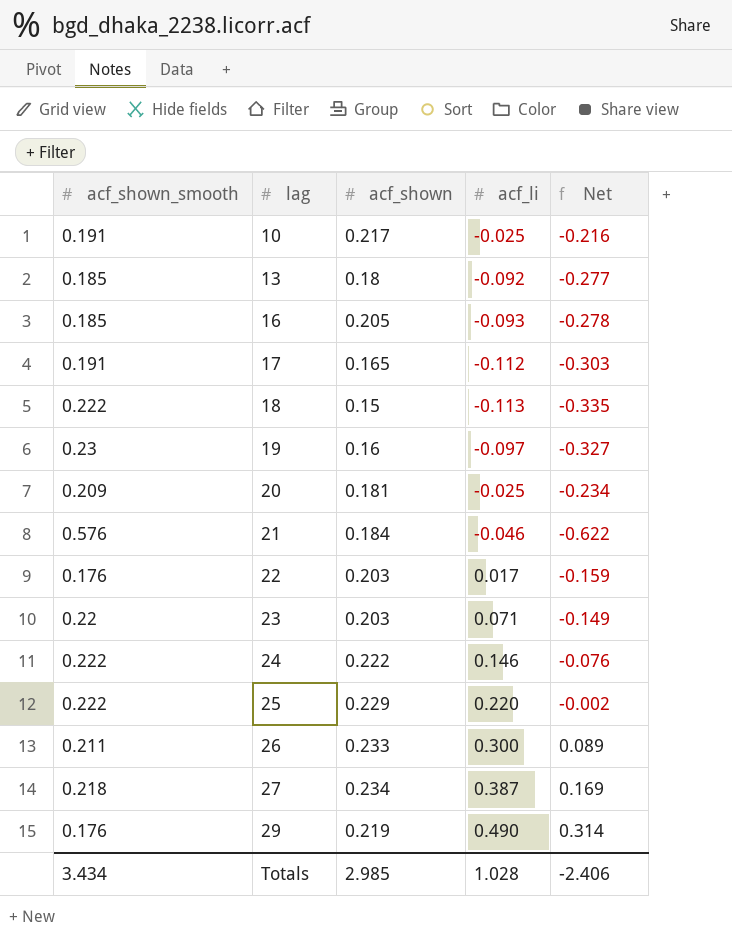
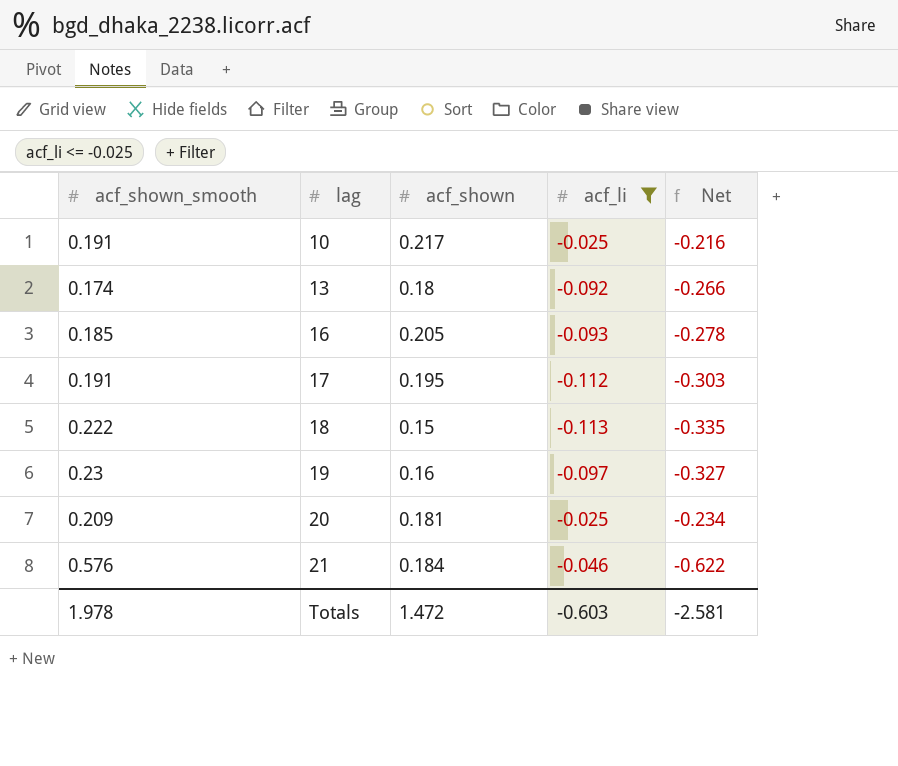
filter: none -> acf_li <= -0.025
13 | acf_shown_smooth: 0.185 -> 0.174
13 | Net: -0.277 -> -0.266
17 | acf_shown: 0.165 -> 0.195
Totals | acf_shown_smooth: 3.434 -> 1.978
Totals | acf_shown: 2.985 -> 1.472
Totals | acf_li: 1.028 -> -0.603
Totals | Net: -2.406 -> -2.581

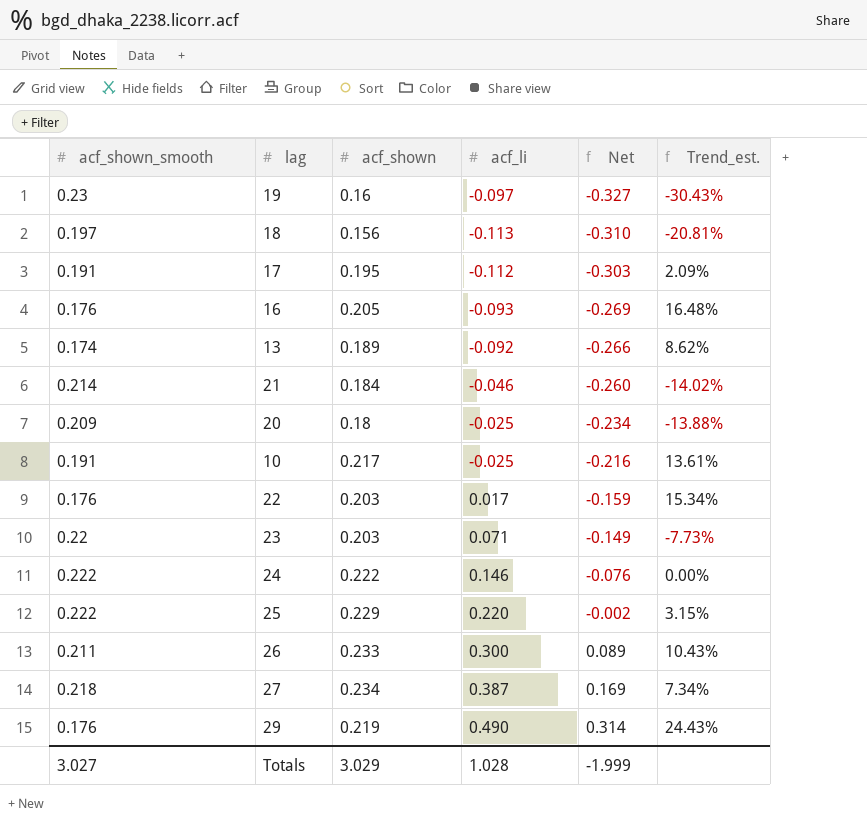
filter: acf_li <= -0.025 -> none
row order: lag ascending -> Net ascending
column Trend_est. | formula: none -> ([acf_shown] - [acf_shown_smooth]) / [acf_shown_smooth]
18 | acf_shown_smooth: 0.222 -> 0.197
18 | acf_shown: 0.15 -> 0.156
18 | Net: -0.335 -> -0.310
16 | acf_shown_smooth: 0.185 -> 0.176
16 | Net: -0.278 -> -0.269
13 | acf_shown: 0.18 -> 0.189
21 | acf_shown_smooth: 0.576 -> 0.214
21 | Net: -0.622 -> -0.260
20 | acf_shown: 0.181 -> 0.18
Totals | acf_shown_smooth: 1.978 -> 3.027
Totals | acf_shown: 1.472 -> 3.029
Totals | acf_li: -0.603 -> 1.028
Totals | Net: -2.581 -> -1.999

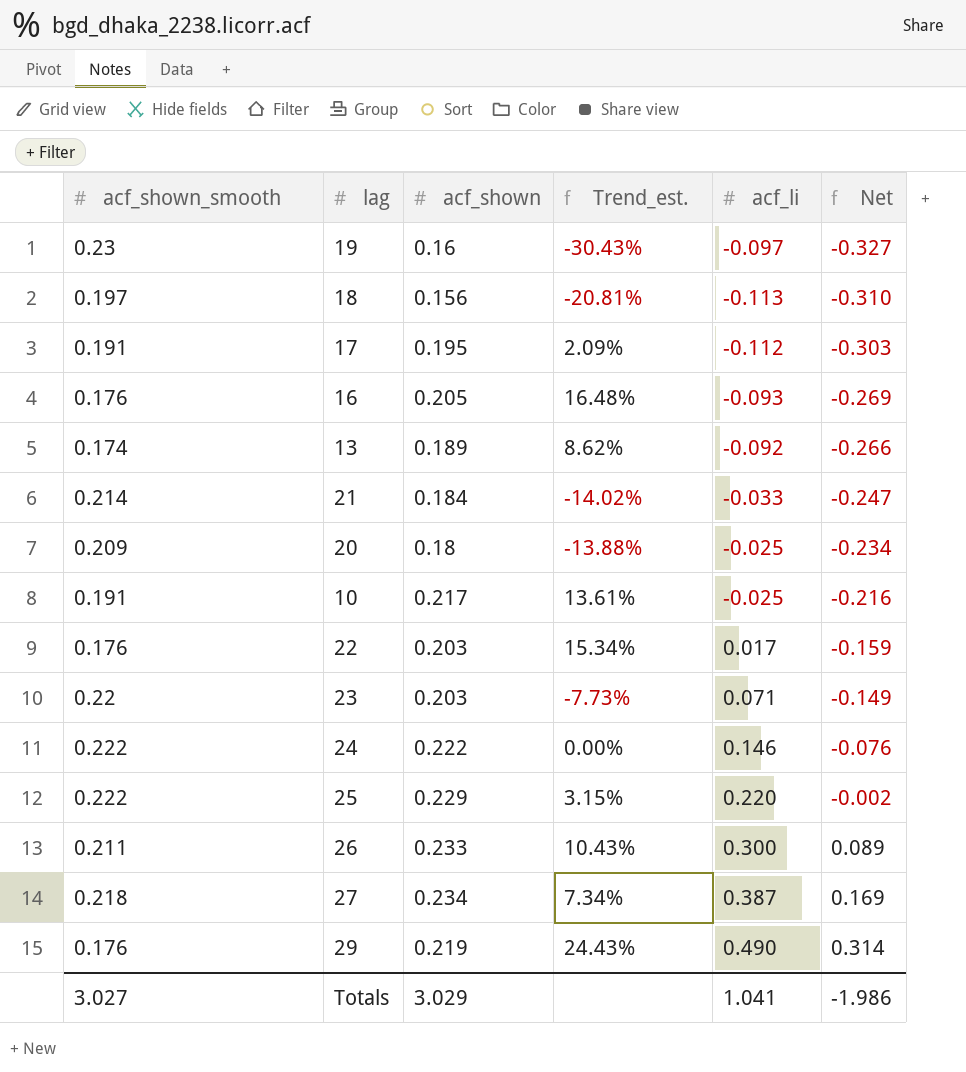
column Trend_est. | position: 6 -> 4
21 | acf_li: -0.046 -> -0.033
21 | Net: -0.260 -> -0.247
Totals | acf_li: 1.028 -> 1.041
Totals | Net: -1.999 -> -1.986

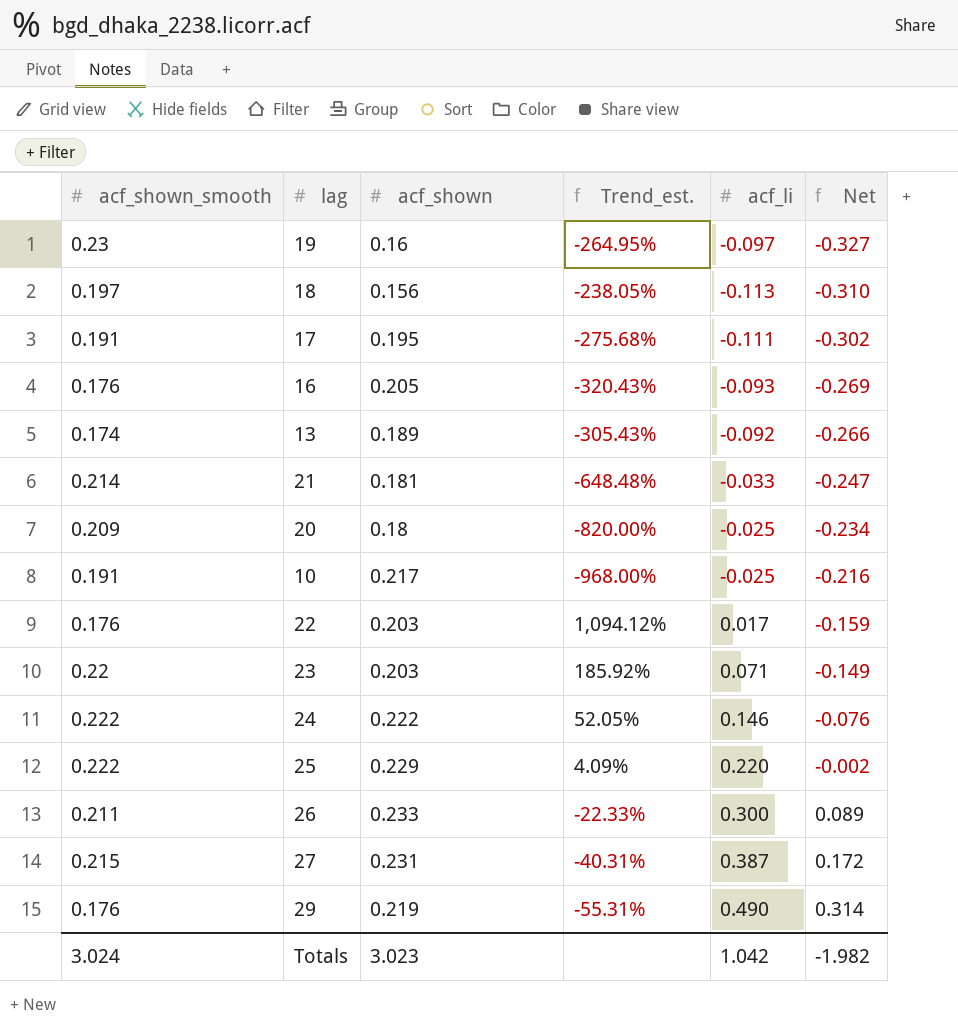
column Trend_est. | formula: ([acf_shown] - [acf_shown_smooth]) / [acf_shown_smooth] -> ([acf_shown] - [acf_li]) / [acf_li]
17 | acf_li: -0.112 -> -0.111
17 | Net: -0.303 -> -0.302
21 | acf_shown: 0.184 -> 0.181
27 | acf_shown_smooth: 0.218 -> 0.215
27 | acf_shown: 0.234 -> 0.231
27 | Net: 0.169 -> 0.172
Totals | acf_shown_smooth: 3.027 -> 3.024
Totals | acf_shown: 3.029 -> 3.023
Totals | acf_li: 1.041 -> 1.042
Totals | Net: -1.986 -> -1.982

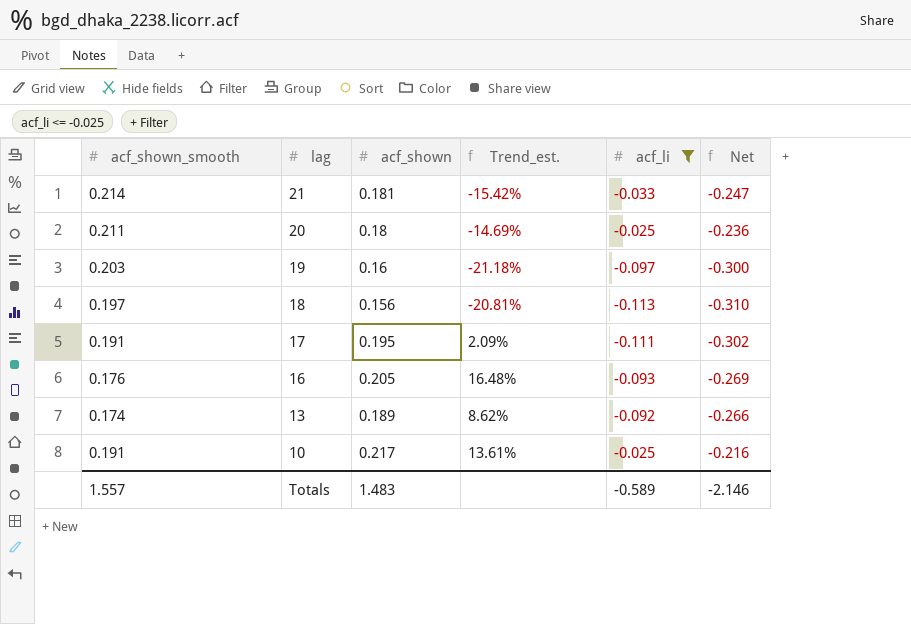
filter: none -> acf_li <= -0.025
row order: Net ascending -> lag descending
column Trend_est. | formula: ([acf_shown] - [acf_li]) / [acf_li] -> ([acf_shown] - [acf_shown_smooth]) / [acf_shown_smooth]
20 | acf_shown_smooth: 0.209 -> 0.211
20 | Net: -0.234 -> -0.236
19 | acf_shown_smooth: 0.23 -> 0.203
19 | Net: -0.327 -> -0.300
Totals | acf_shown_smooth: 3.024 -> 1.557
Totals | acf_shown: 3.023 -> 1.483
Totals | acf_li: 1.042 -> -0.589
Totals | Net: -1.982 -> -2.146

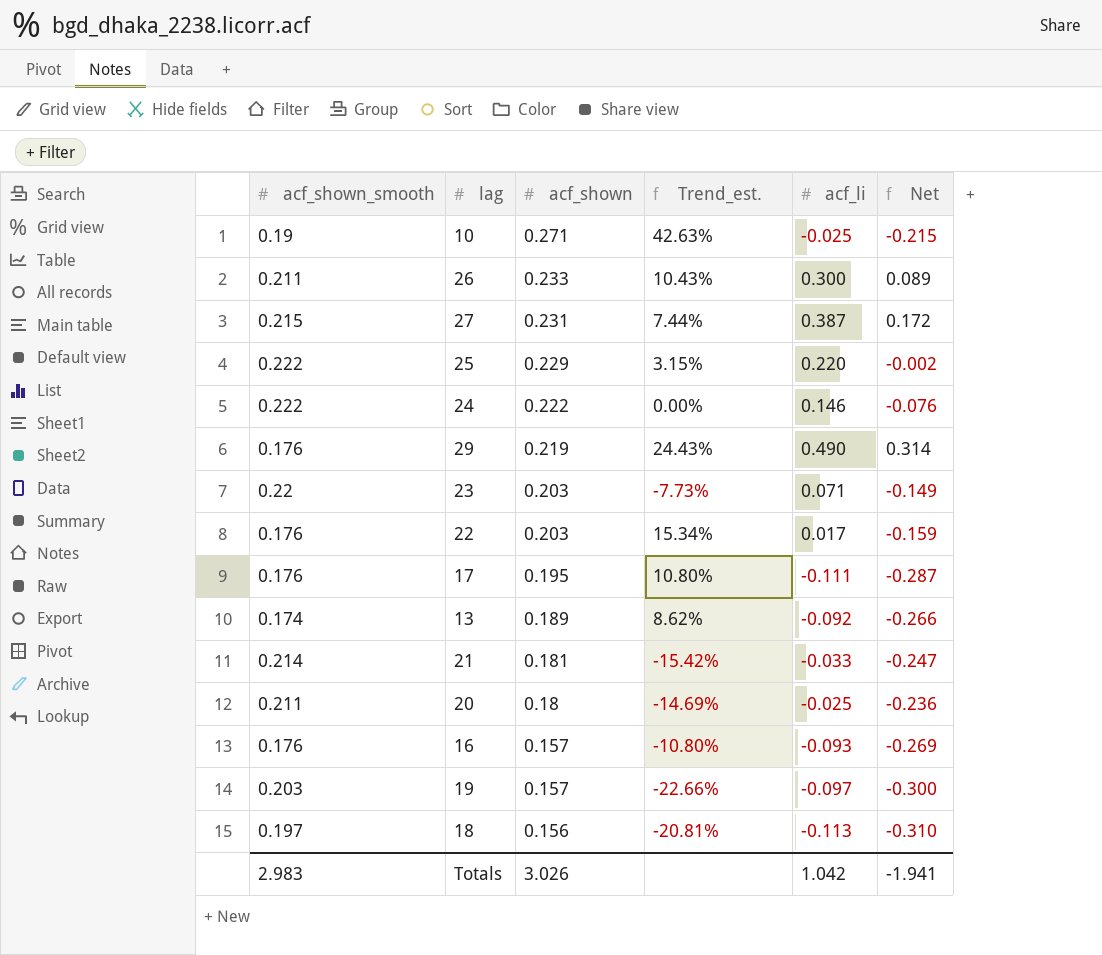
filter: acf_li <= -0.025 -> none
row order: lag descending -> acf_shown descending
10 | acf_shown_smooth: 0.191 -> 0.19
10 | acf_shown: 0.217 -> 0.271
10 | Trend_est.: 13.61% -> 42.63%
10 | Net: -0.216 -> -0.215
17 | acf_shown_smooth: 0.191 -> 0.176
17 | Trend_est.: 2.09% -> 10.80%
17 | Net: -0.302 -> -0.287
16 | acf_shown: 0.205 -> 0.157
16 | Trend_est.: 16.48% -> -10.80%
19 | acf_shown: 0.16 -> 0.157
19 | Trend_est.: -21.18% -> -22.66%
Totals | acf_shown_smooth: 1.557 -> 2.983
Totals | acf_shown: 1.483 -> 3.026
Totals | acf_li: -0.589 -> 1.042
Totals | Net: -2.146 -> -1.941

